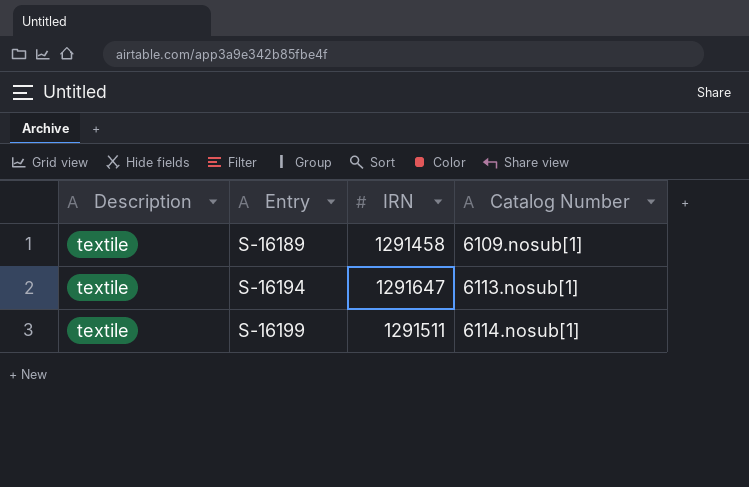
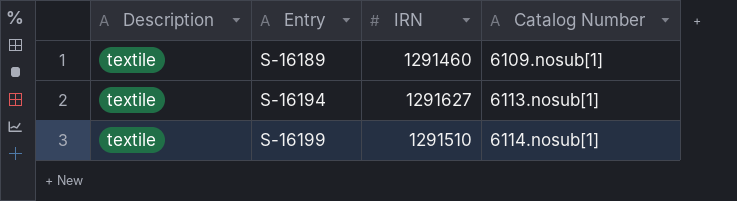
S-16189 | IRN: 1291458 -> 1291460
S-16194 | IRN: 1291647 -> 1291627
S-16199 | IRN: 1291511 -> 1291510

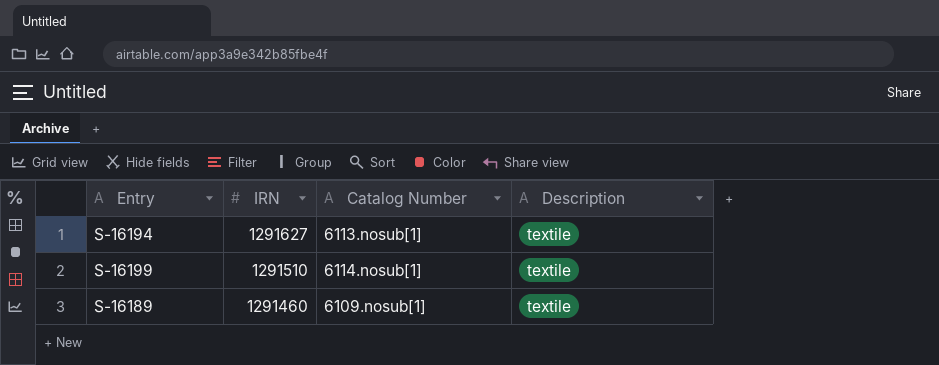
row order: Entry ascending -> IRN descending
column Description | position: 1 -> 4

